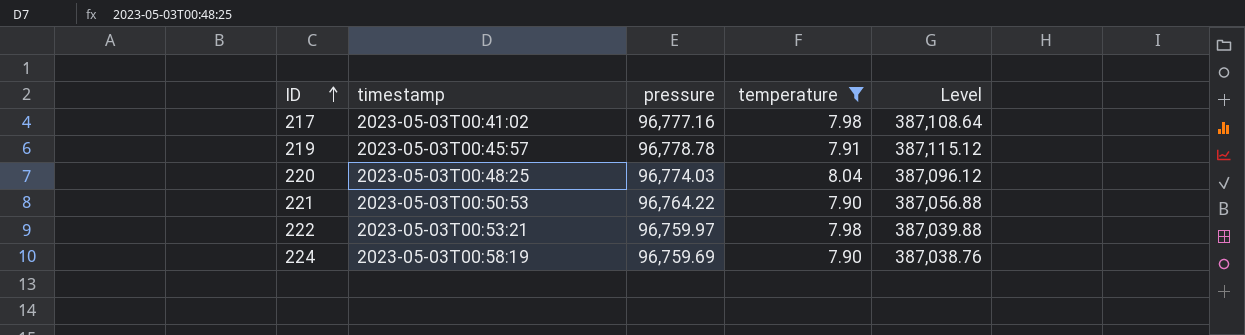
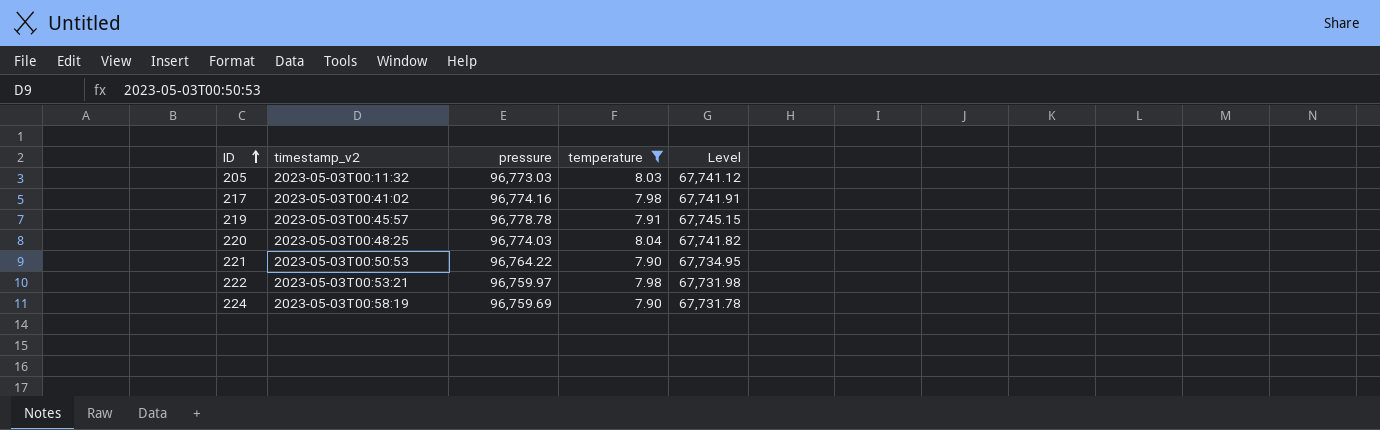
column name: timestamp -> timestamp_v2
column Level | formula: [pressure] * 4 -> [pressure] * 0.7
row 205: none -> 2023-05-03T00:11:32 | 96,773.03 | 8.03 | 67,741.12
217 | pressure: 96,777.16 -> 96,774.16

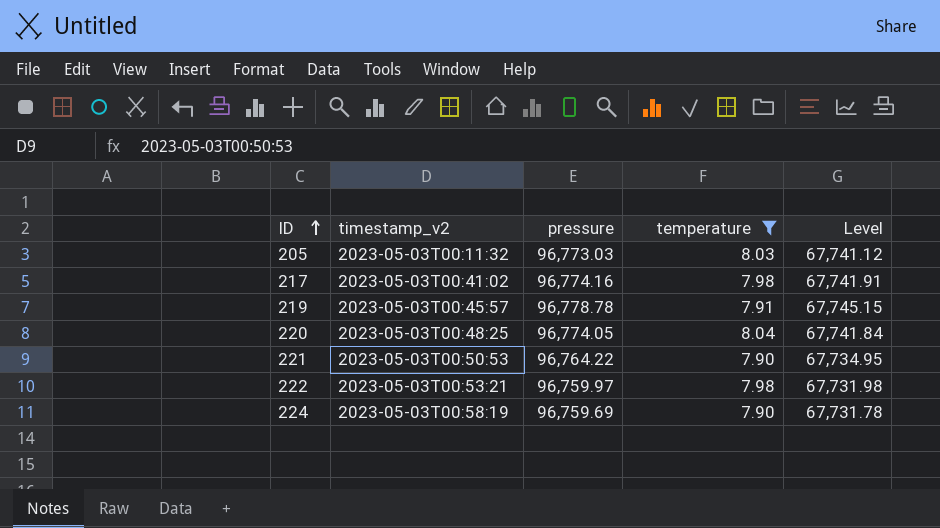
220 | pressure: 96,774.03 -> 96,774.05
220 | Level: 67,741.82 -> 67,741.84

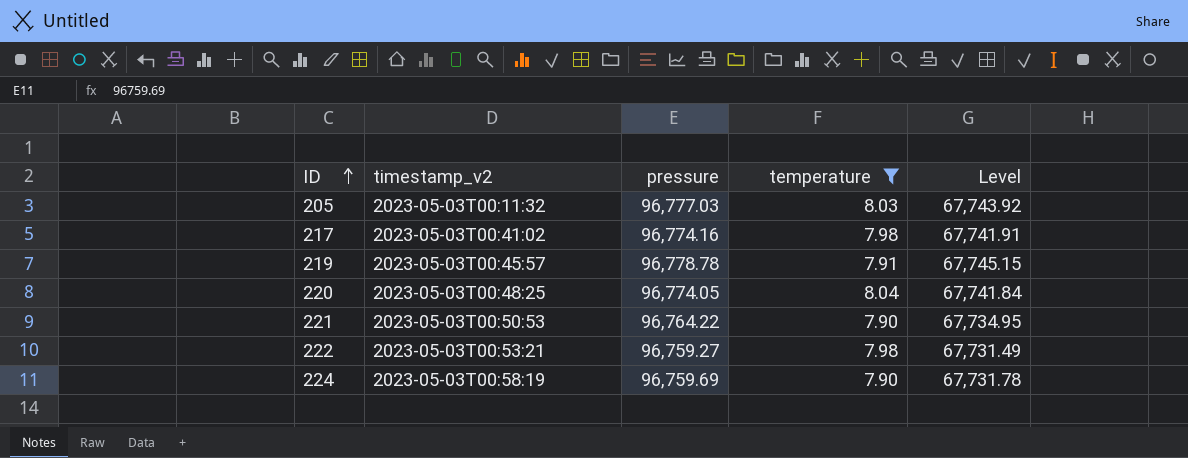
205 | pressure: 96,773.03 -> 96,777.03
205 | Level: 67,741.12 -> 67,743.92
222 | pressure: 96,759.97 -> 96,759.27
222 | Level: 67,731.98 -> 67,731.49

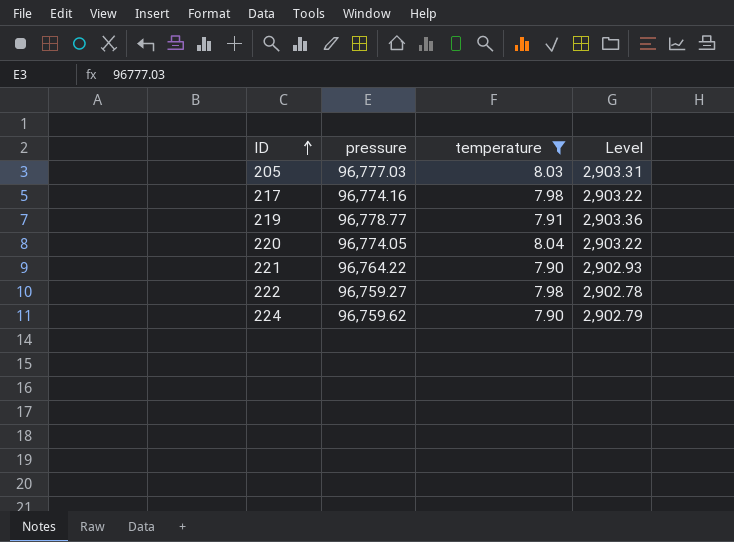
column timestamp_v2 | position: 2 -> none
column Level | formula: [pressure] * 0.7 -> [pressure] * 0.03
219 | pressure: 96,778.78 -> 96,778.77
224 | pressure: 96,759.69 -> 96,759.62

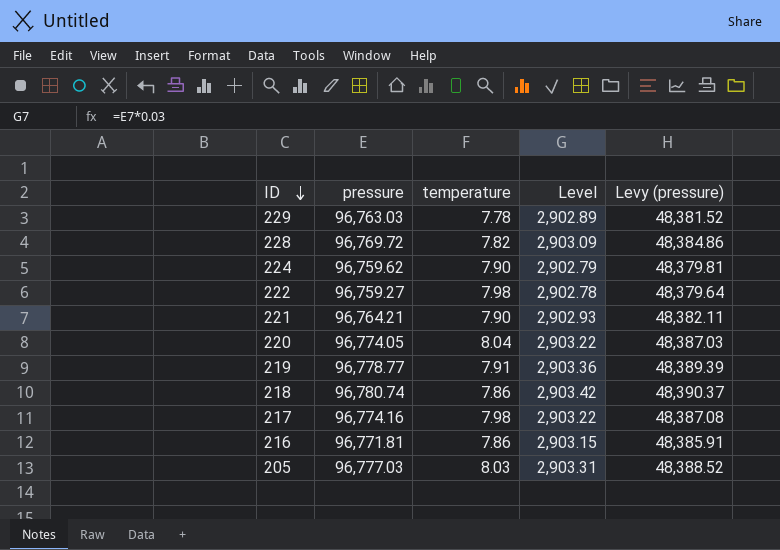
filter: temperature >= 7.90 -> none
row order: ID ascending -> ID descending
column Levy (pressure) | formula: none -> [pressure] * 0.5
221 | pressure: 96,764.22 -> 96,764.21

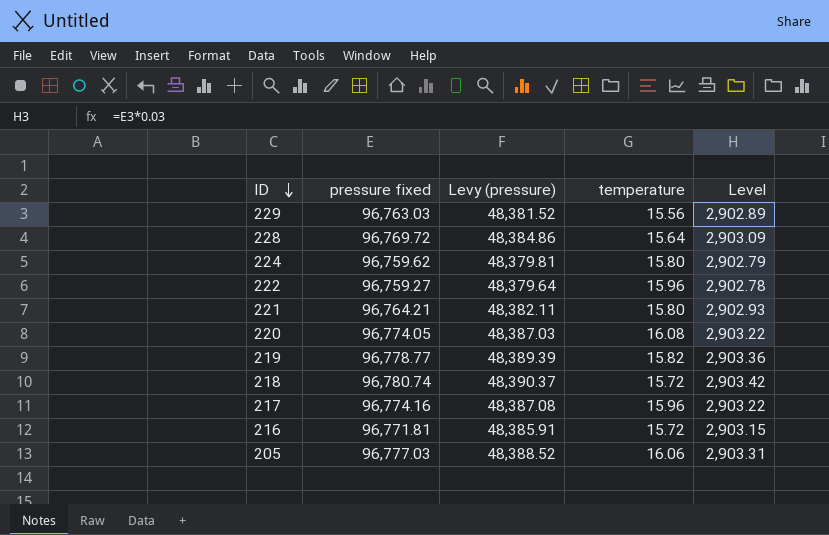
column name: pressure -> pressure fixed
column Levy (pressure) | position: 5 -> 3
229 | temperature: 7.78 -> 15.56
228 | temperature: 7.82 -> 15.64
224 | temperature: 7.90 -> 15.80
222 | temperature: 7.98 -> 15.96
221 | temperature: 7.90 -> 15.80
220 | temperature: 8.04 -> 16.08
219 | temperature: 7.91 -> 15.82
218 | temperature: 7.86 -> 15.72
217 | temperature: 7.98 -> 15.96
216 | temperature: 7.86 -> 15.72
205 | temperature: 8.03 -> 16.06

